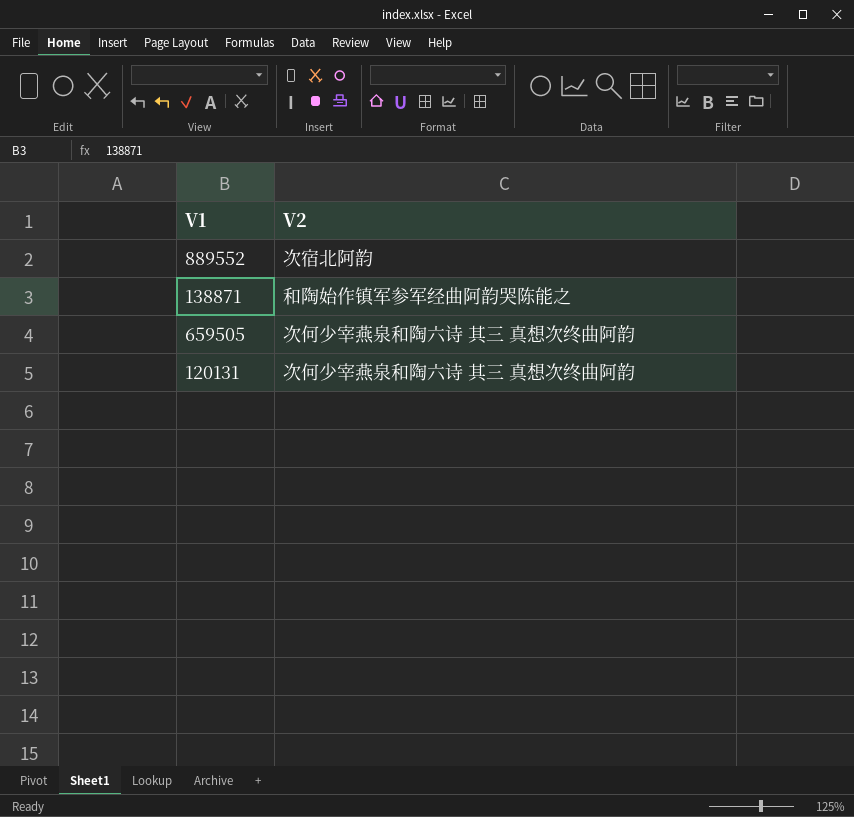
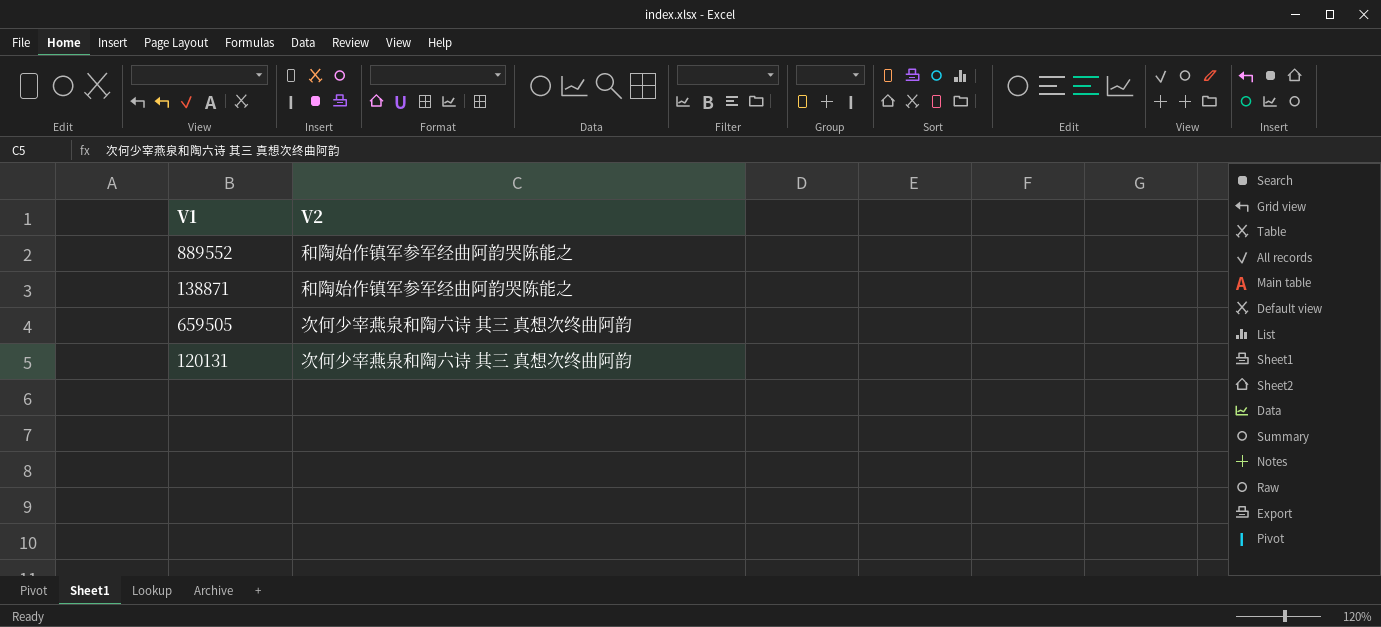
889552 | V2: 次宿北阿韵 -> 和陶始作镇军参军经曲阿韵哭陈能之

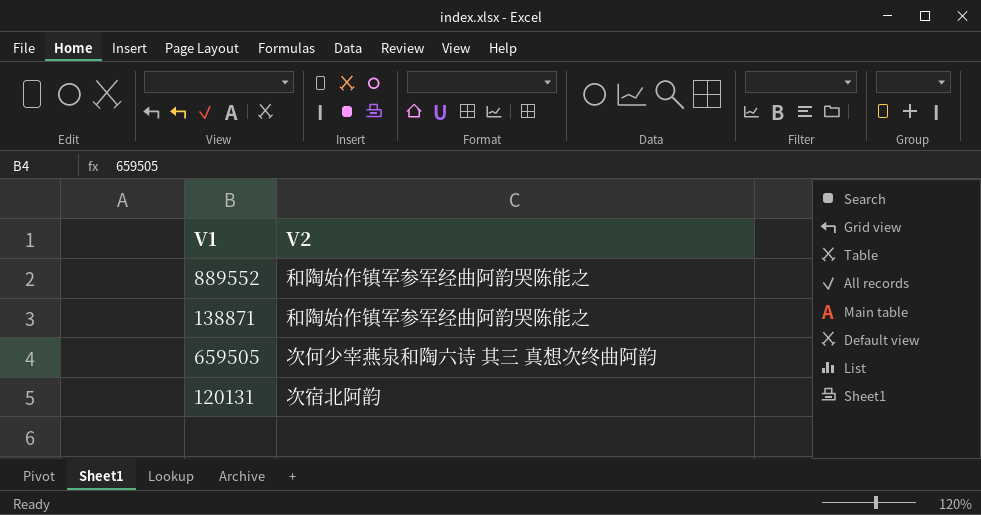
120131 | V2: 次何少宰燕泉和陶六诗 其三 真想次终曲阿韵 -> 次宿北阿韵

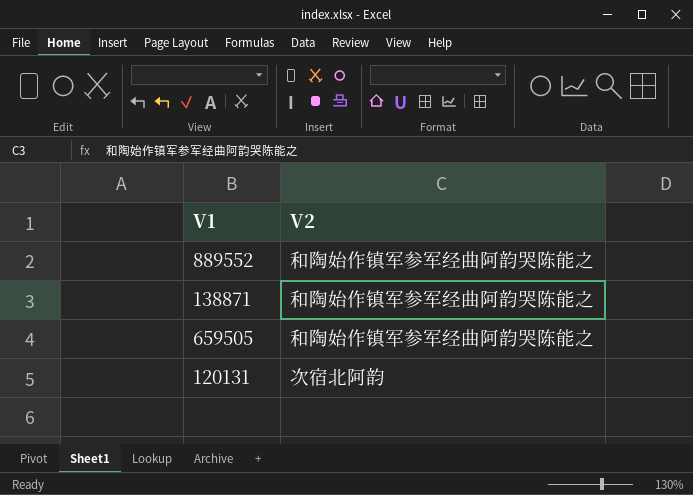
659505 | V2: 次何少宰燕泉和陶六诗 其三 真想次终曲阿韵 -> 和陶始作镇军参军经曲阿韵哭陈能之

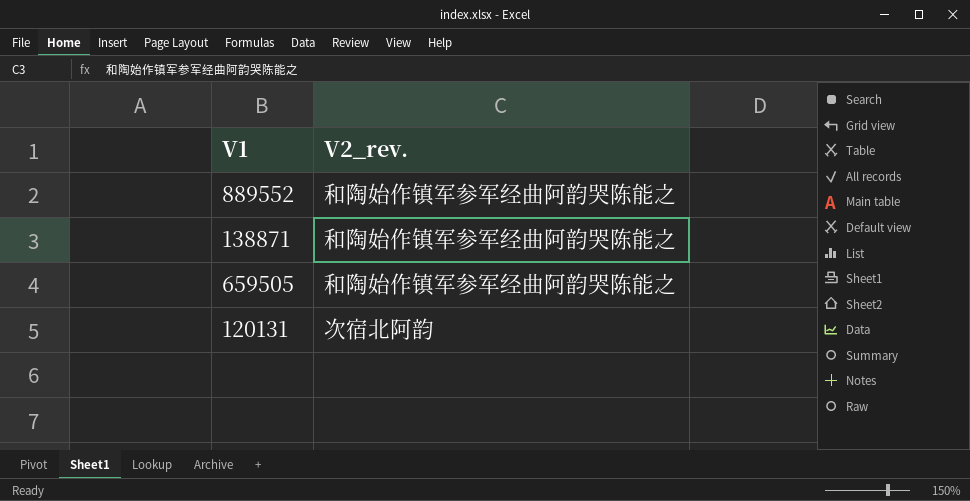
column name: V2 -> V2_rev.

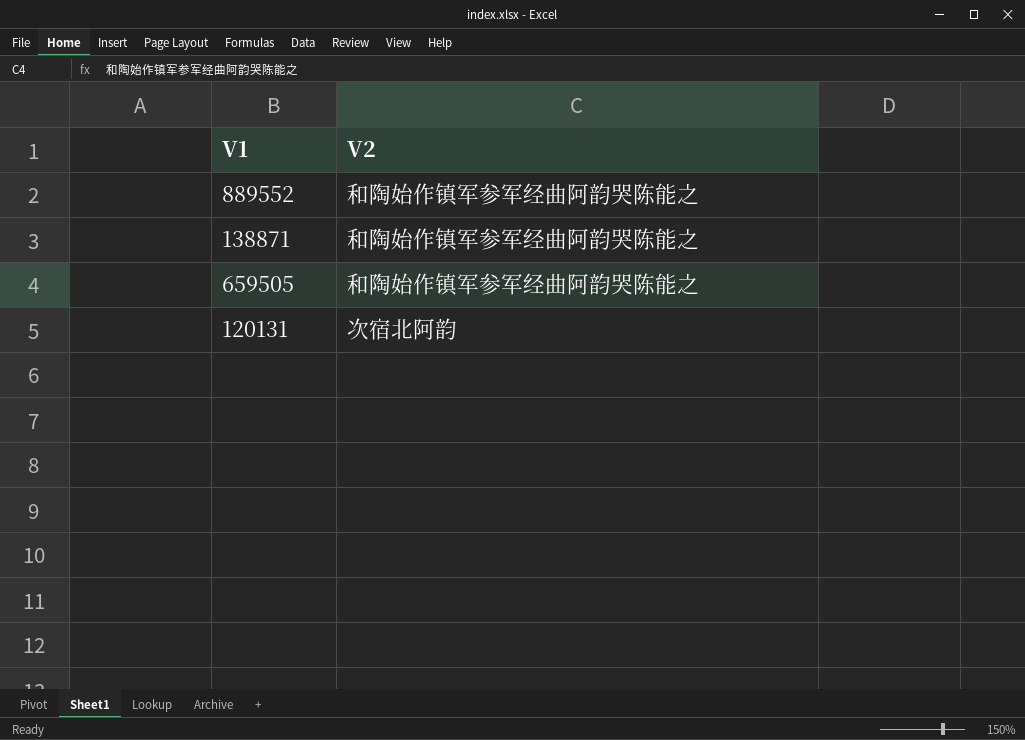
column name: V2_rev. -> V2

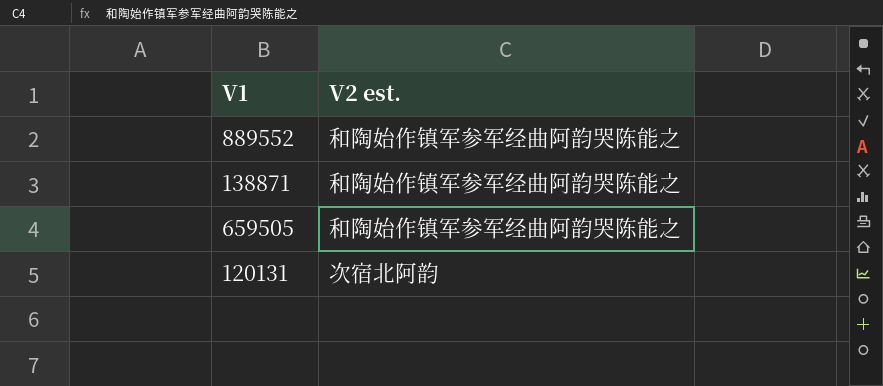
column name: V2 -> V2 est.

